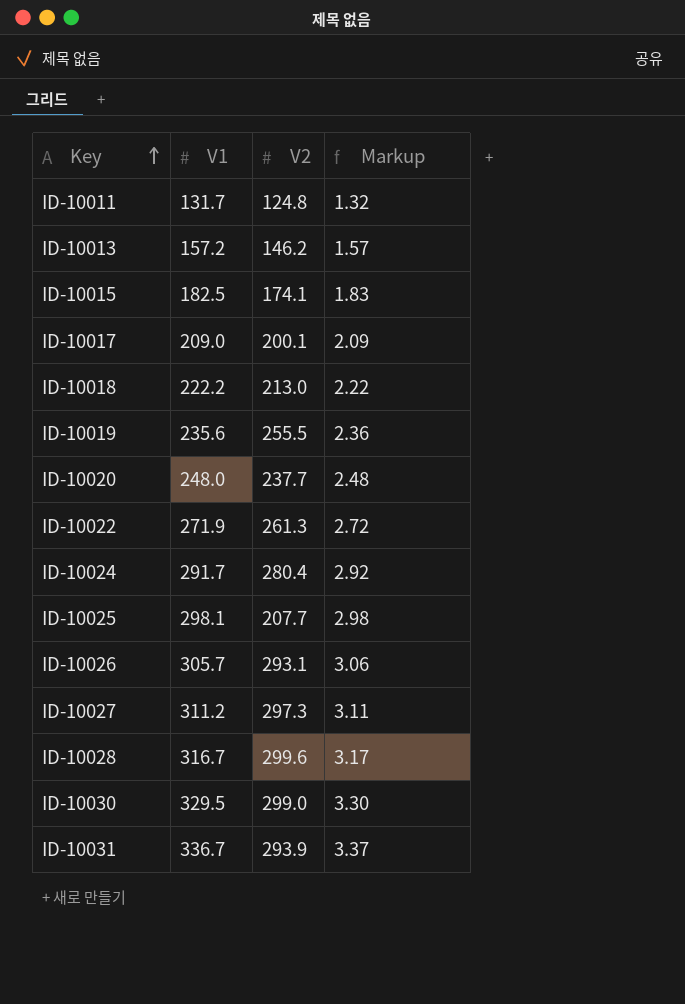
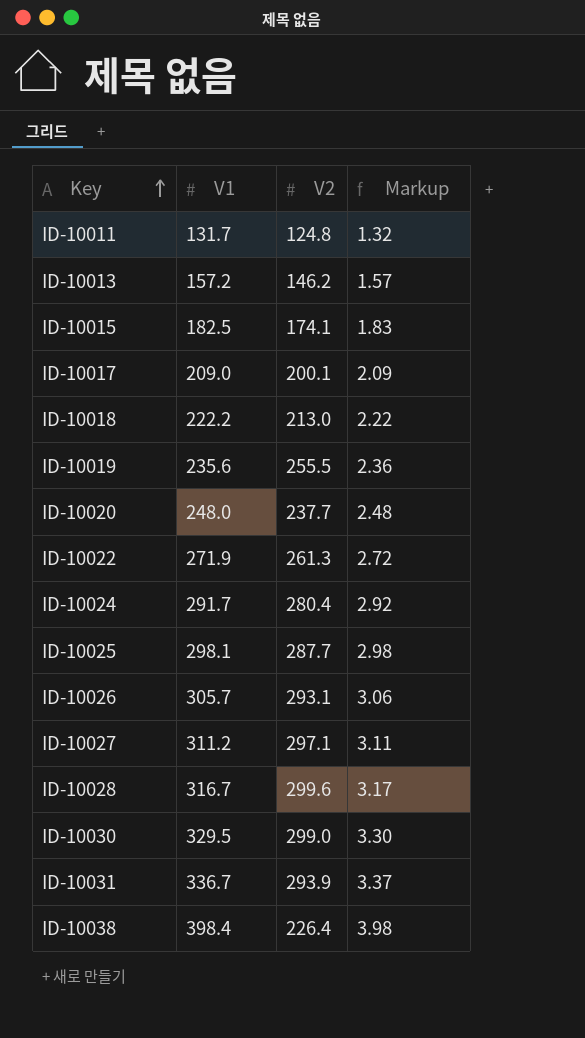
ID-10025 | V2: 207.7 -> 287.7
ID-10027 | V2: 297.3 -> 297.1
row ID-10038: none -> 398.4 | 226.4 | 3.98

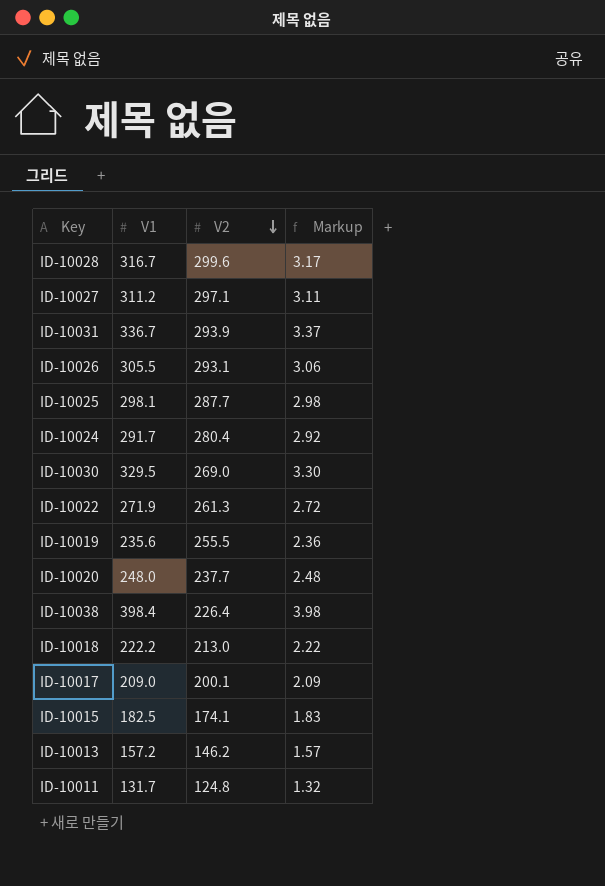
row order: Key ascending -> V2 descending
ID-10026 | V1: 305.7 -> 305.5
ID-10030 | V2: 299.0 -> 269.0

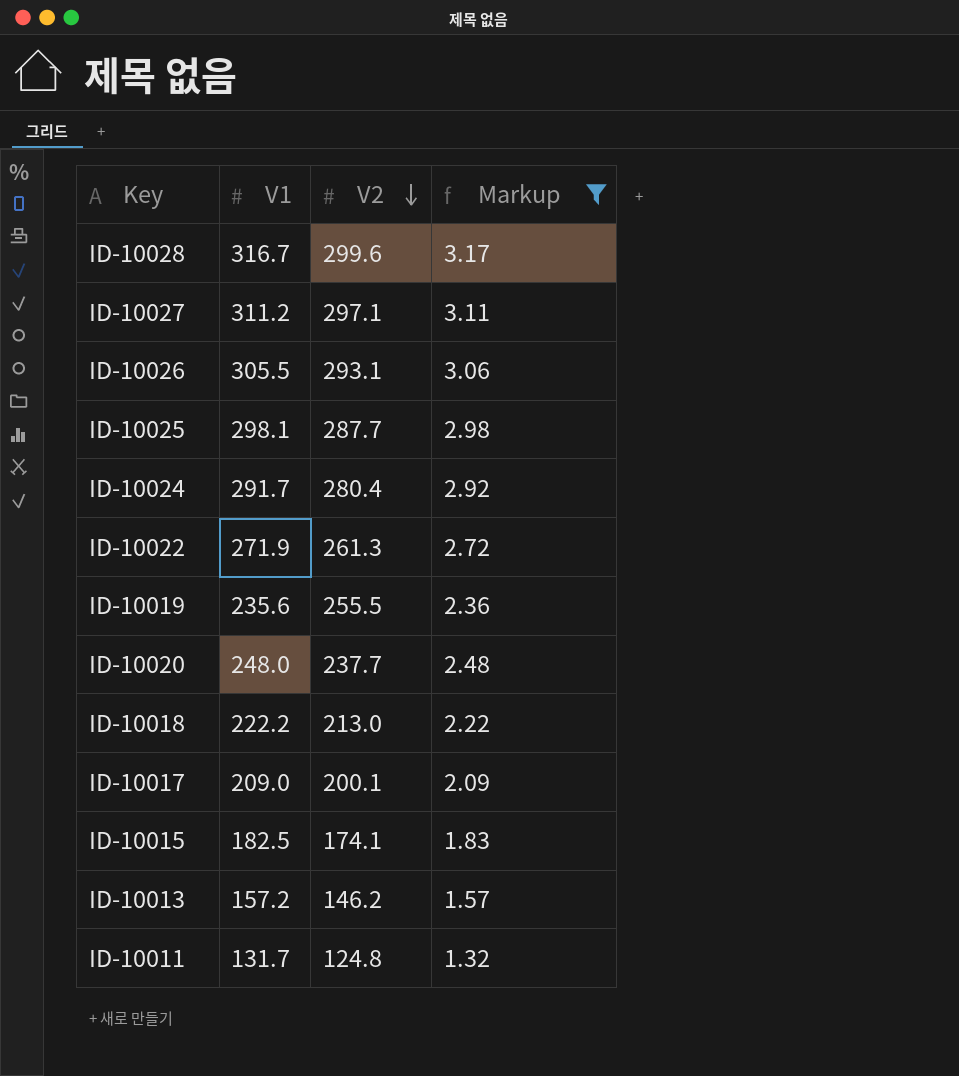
filter: none -> Markup <= 3.17

